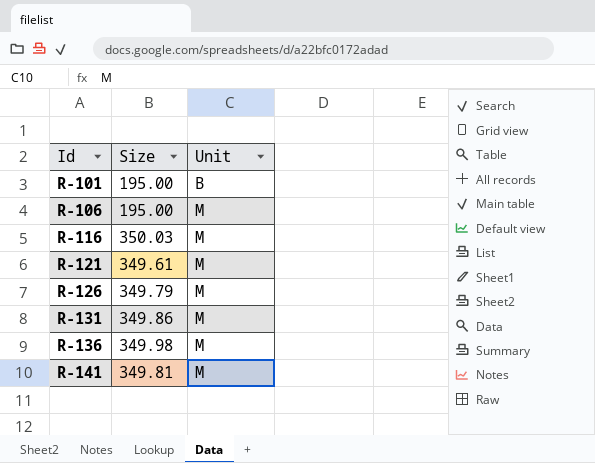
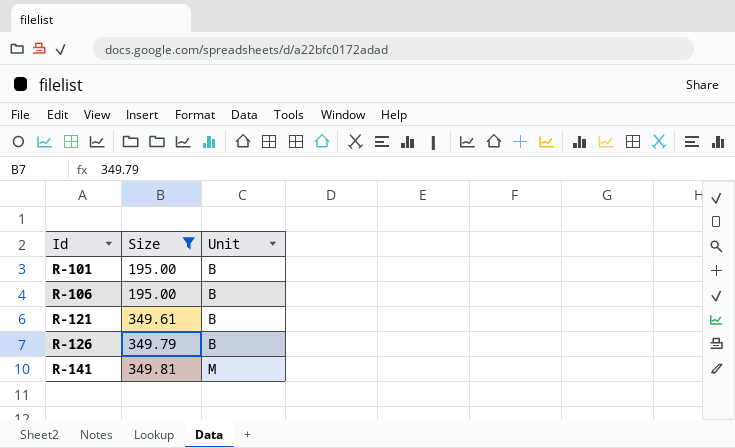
filter: none -> Size <= 349.81
R-106 | Unit: M -> B
R-121 | Unit: M -> B
R-126 | Unit: M -> B

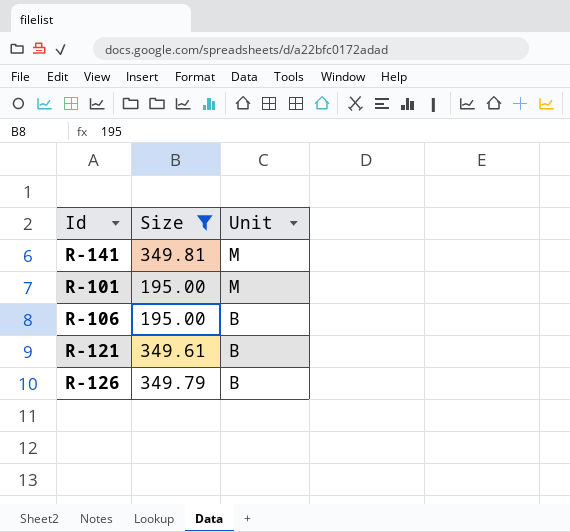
row order: Id ascending -> Unit descending
R-101 | Unit: B -> M

